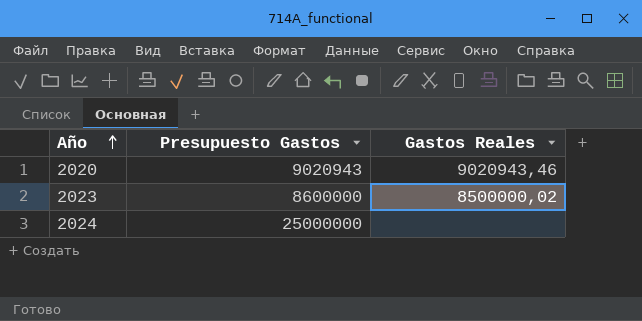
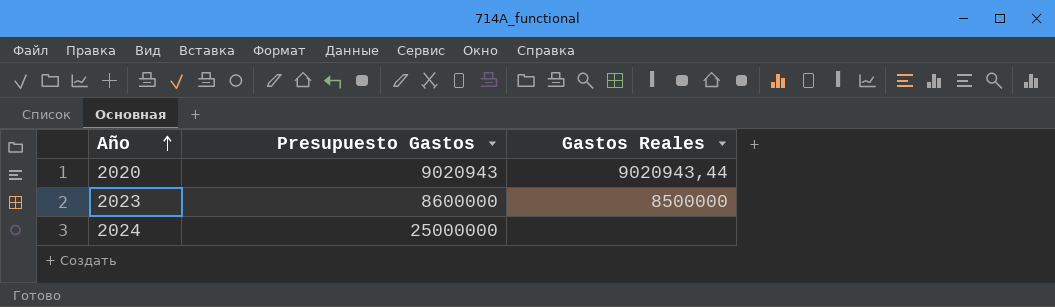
2020 | Gastos Reales: 9020943,46 -> 9020943,44
2023 | Gastos Reales: 8500000,02 -> 8500000

